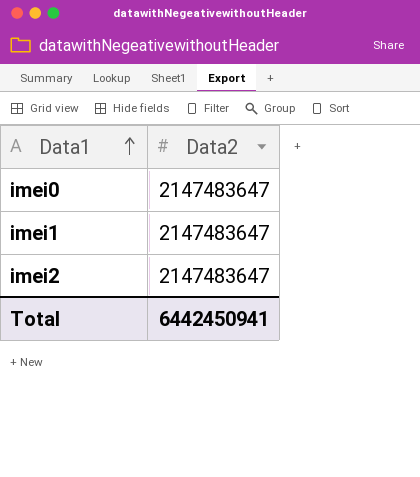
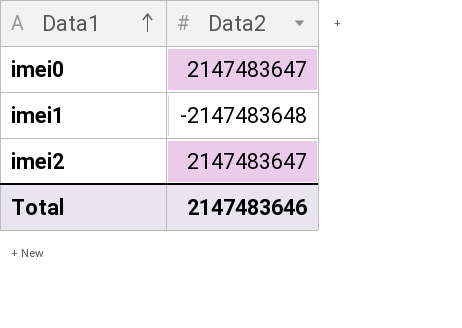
imei1 | Data2: 2147483647 -> -2147483648
Total | Data2: 6442450941 -> 2147483646

